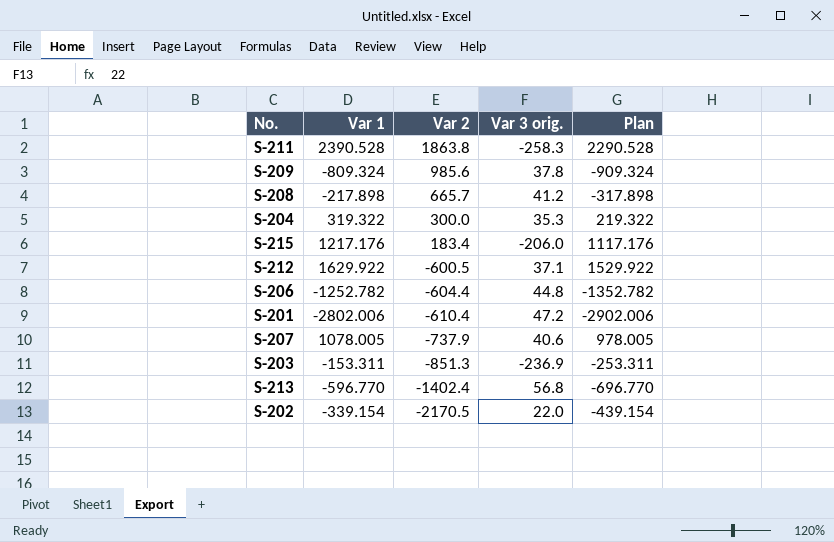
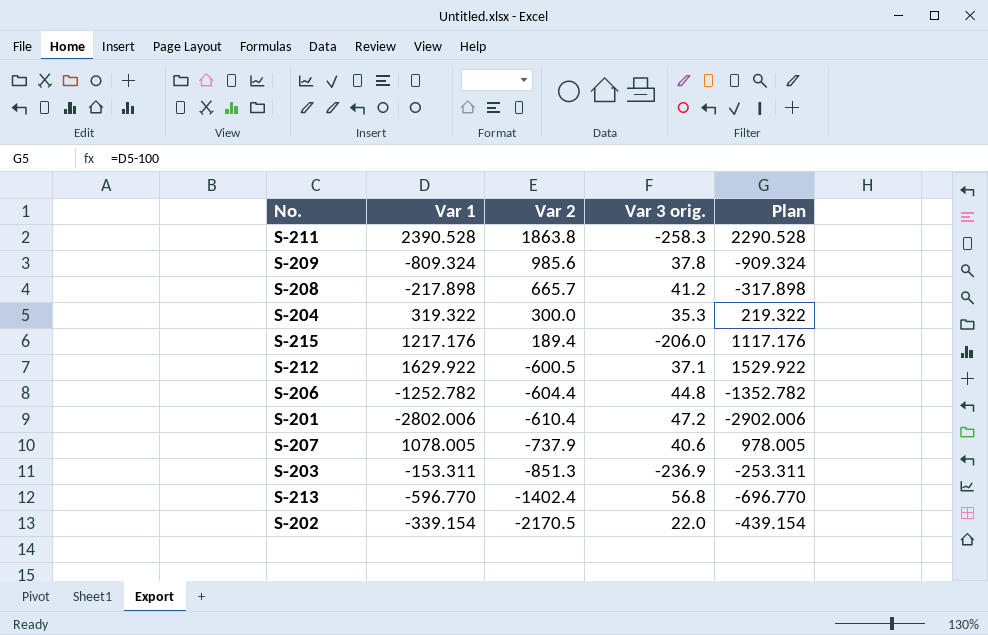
S-215 | Var 2: 183.4 -> 189.4

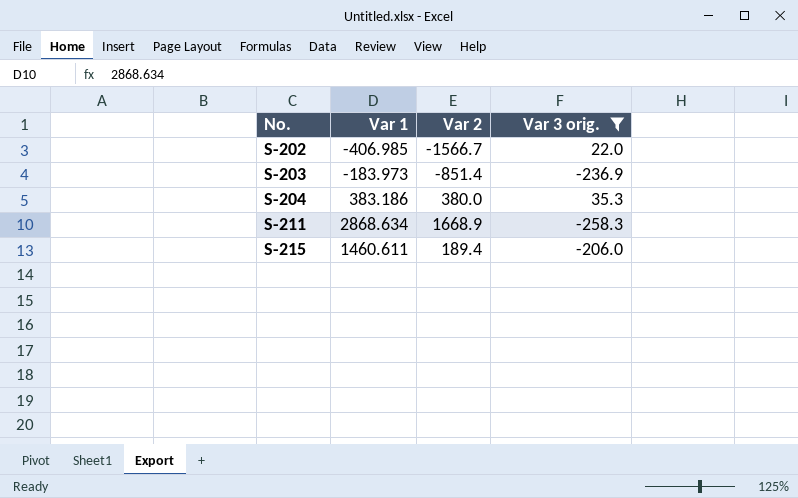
filter: none -> Var 3 orig. <= 35.3
row order: Var 2 descending -> No. ascending
column Plan | formula: [Var 1] - 100 -> none
S-202 | Var 1: -339.154 -> -406.985
S-202 | Var 2: -2170.5 -> -1566.7
S-203 | Var 1: -153.311 -> -183.973
S-203 | Var 2: -851.3 -> -851.4
S-204 | Var 1: 319.322 -> 383.186
S-204 | Var 2: 300.0 -> 380.0
S-211 | Var 1: 2390.528 -> 2868.634
S-211 | Var 2: 1863.8 -> 1668.9
S-215 | Var 1: 1217.176 -> 1460.611

